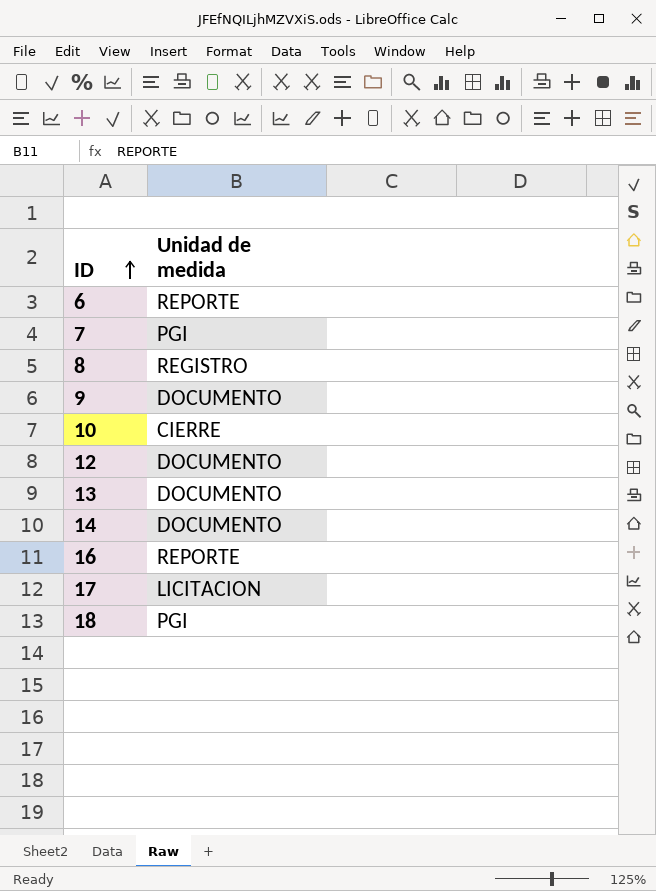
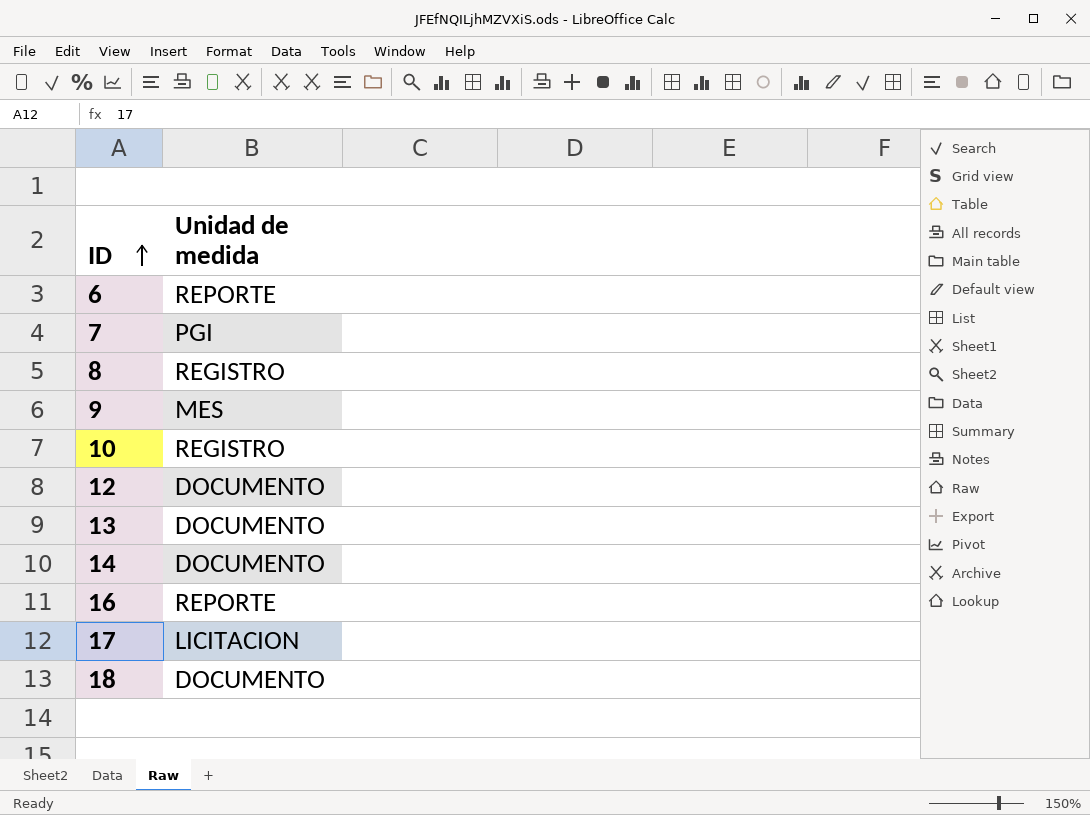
9 | Unidad de medida: DOCUMENTO -> MES
10 | Unidad de medida: CIERRE -> REGISTRO
18 | Unidad de medida: PGI -> DOCUMENTO

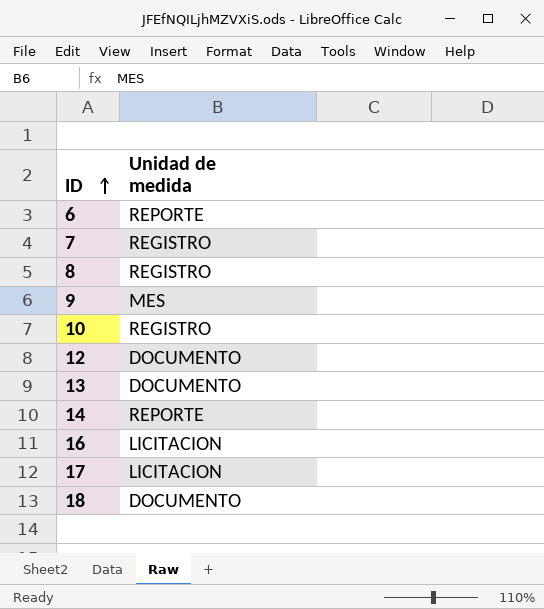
7 | Unidad de medida: PGI -> REGISTRO
14 | Unidad de medida: DOCUMENTO -> REPORTE
16 | Unidad de medida: REPORTE -> LICITACION

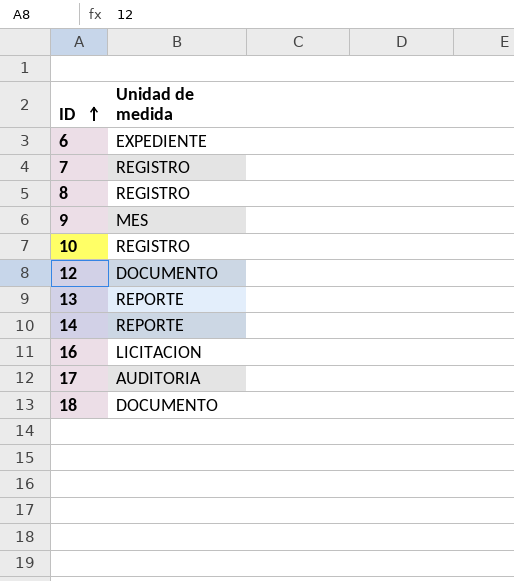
6 | Unidad de medida: REPORTE -> EXPEDIENTE
13 | Unidad de medida: DOCUMENTO -> REPORTE
17 | Unidad de medida: LICITACION -> AUDITORIA

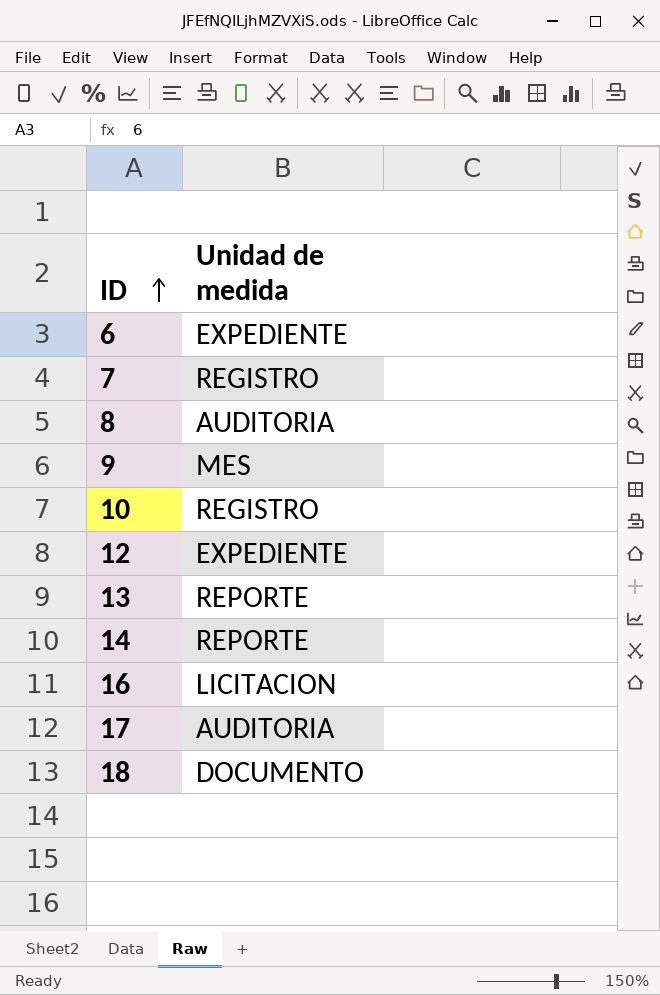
8 | Unidad de medida: REGISTRO -> AUDITORIA
12 | Unidad de medida: DOCUMENTO -> EXPEDIENTE

